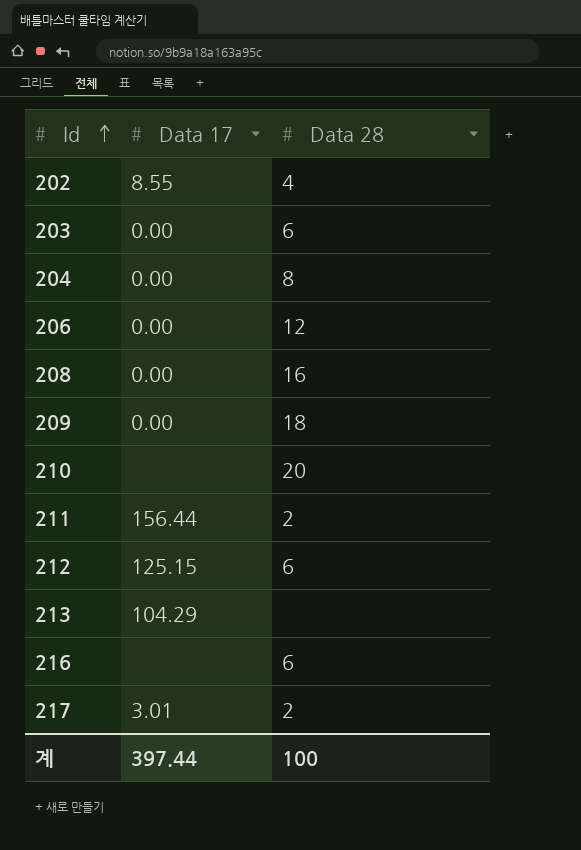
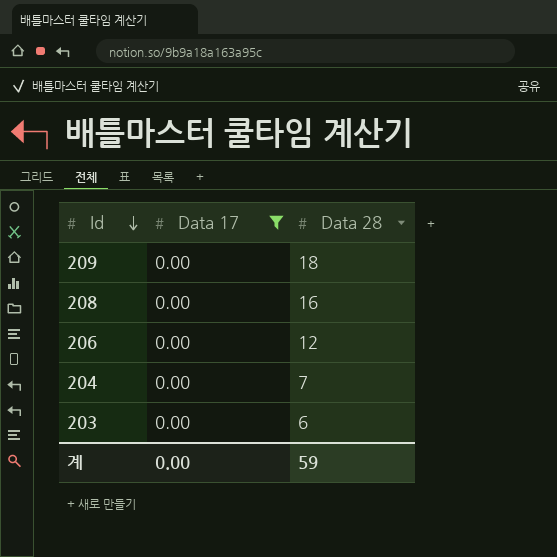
filter: none -> Data 17 = 0.00
row order: Id ascending -> Id descending
204 | Data 28: 8 -> 7
계 | Data 17: 397.44 -> 0.00
계 | Data 28: 100 -> 59

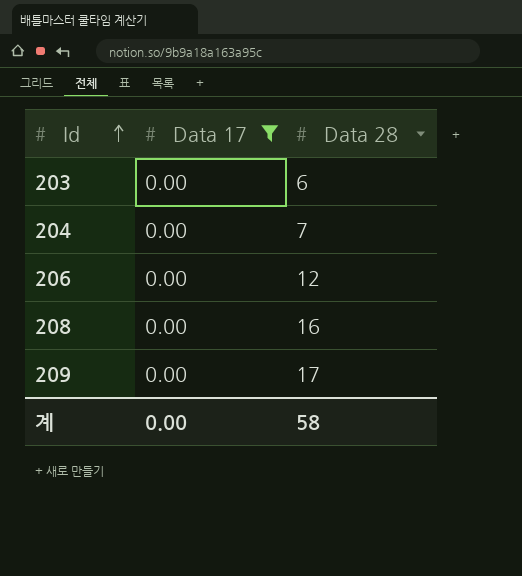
row order: Id descending -> Id ascending
209 | Data 28: 18 -> 17
계 | Data 28: 59 -> 58

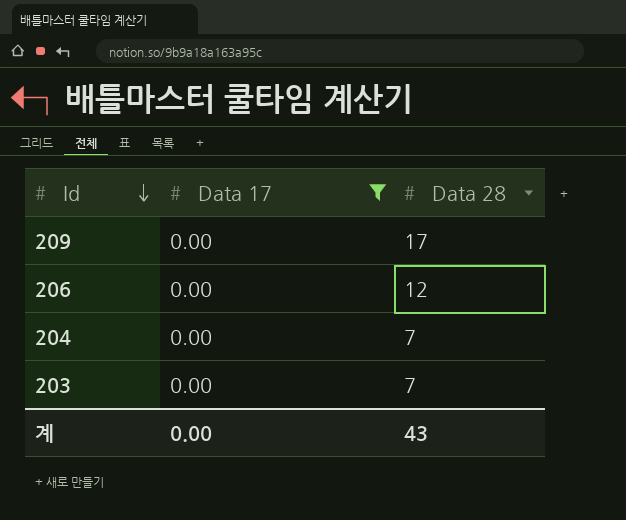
row order: Id ascending -> Id descending
row 208: 0.00 | 16 -> none
203 | Data 28: 6 -> 7
계 | Data 28: 58 -> 43

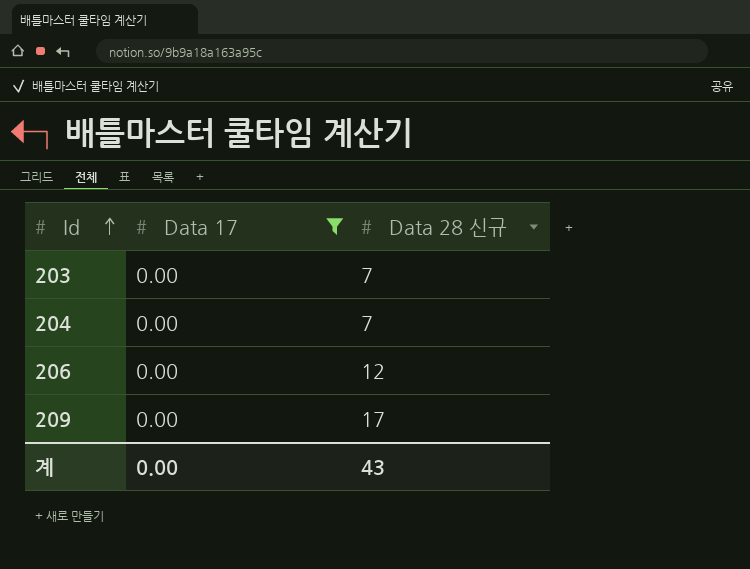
row order: Id descending -> Id ascending
column name: Data 28 -> Data 28 신규

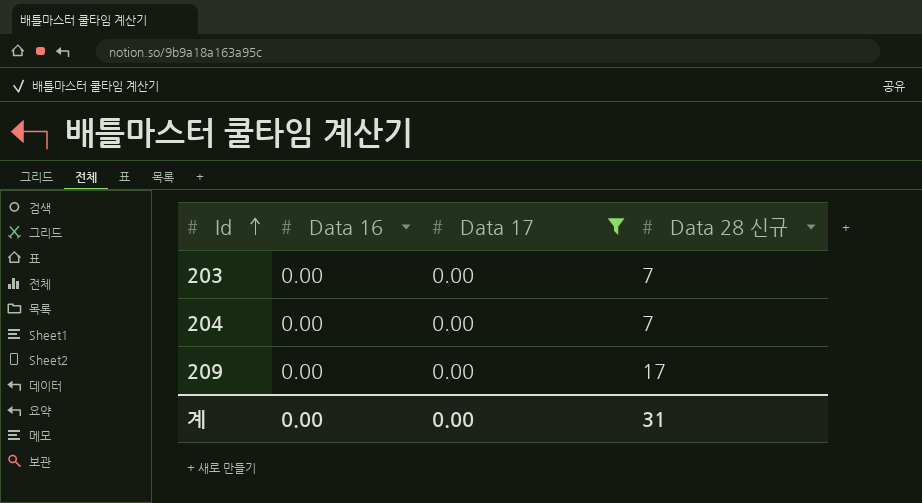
column Data 16 | position: none -> 2
row 206: 0.00 | 12 -> none
계 | Data 28 신규: 43 -> 31

